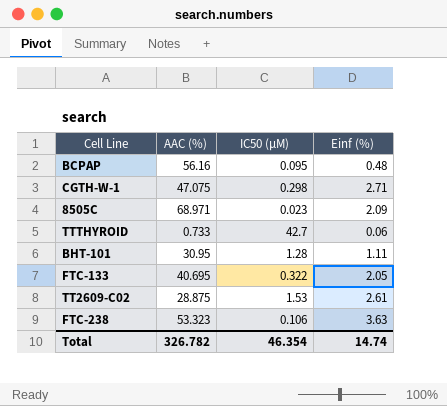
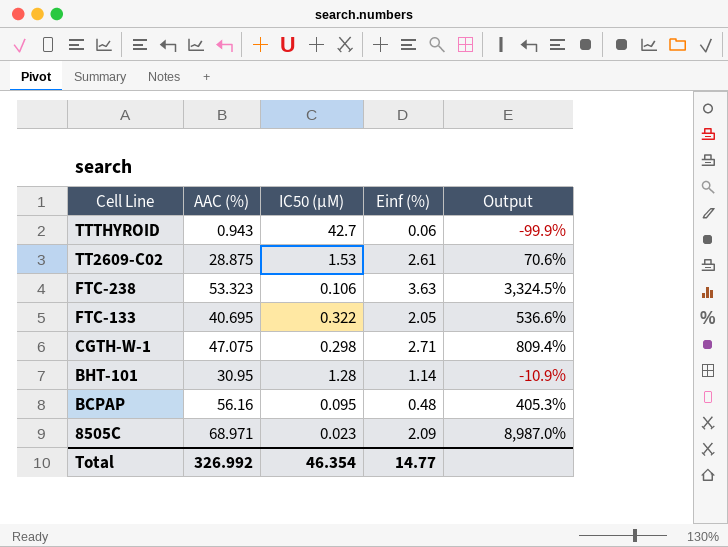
row order: none -> Cell Line descending
column Output | formula: none -> ([Einf (%)] - [IC50 (µM)]) / [IC50 (µM)]
TTTHYROID | AAC (%): 0.733 -> 0.943
BHT-101 | Einf (%): 1.11 -> 1.14
Total | AAC (%): 326.782 -> 326.992
Total | Einf (%): 14.74 -> 14.77

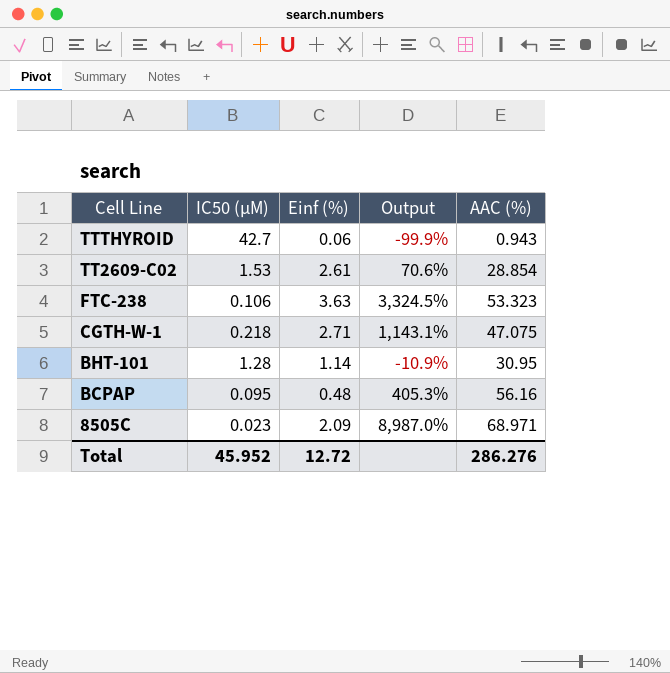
column AAC (%) | position: 2 -> 5
row FTC-133: 40.695 | 0.322 | 2.05 | 536.6% -> none
TT2609-C02 | AAC (%): 28.875 -> 28.854
CGTH-W-1 | IC50 (µM): 0.298 -> 0.218
CGTH-W-1 | Output: 809.4% -> 1,143.1%
Total | IC50 (µM): 46.354 -> 45.952
Total | Einf (%): 14.77 -> 12.72
Total | AAC (%): 326.992 -> 286.276

